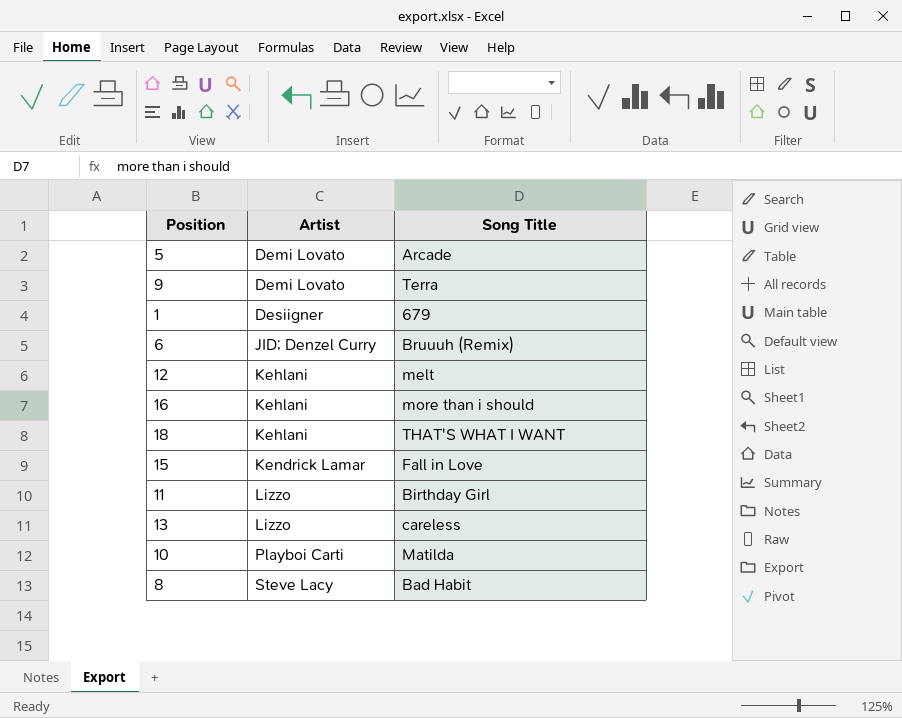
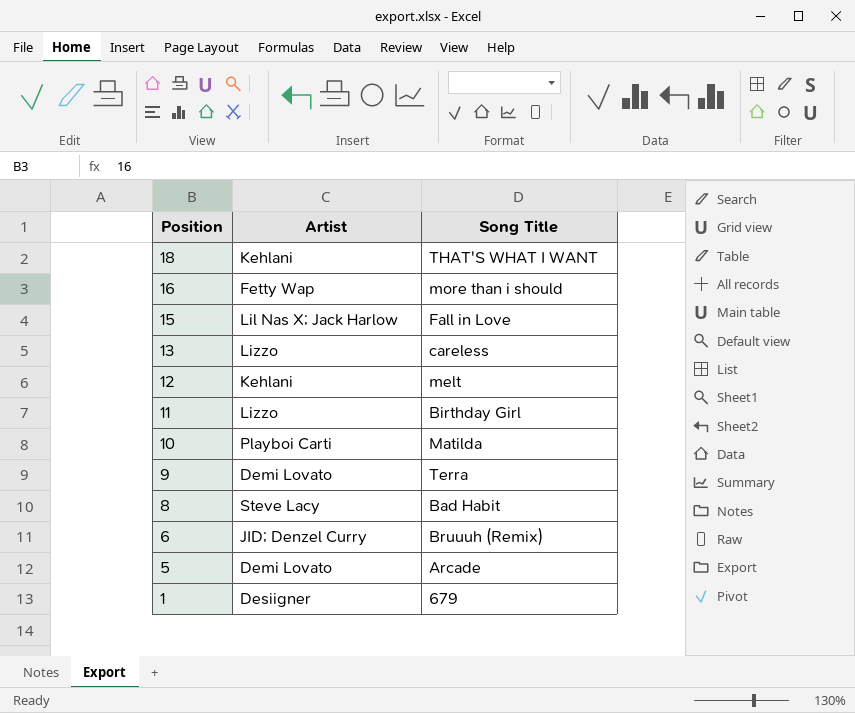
row order: Artist ascending -> Position descending
16 | Artist: Kehlani -> Fetty Wap
15 | Artist: Kendrick Lamar -> Lil Nas X; Jack Harlow

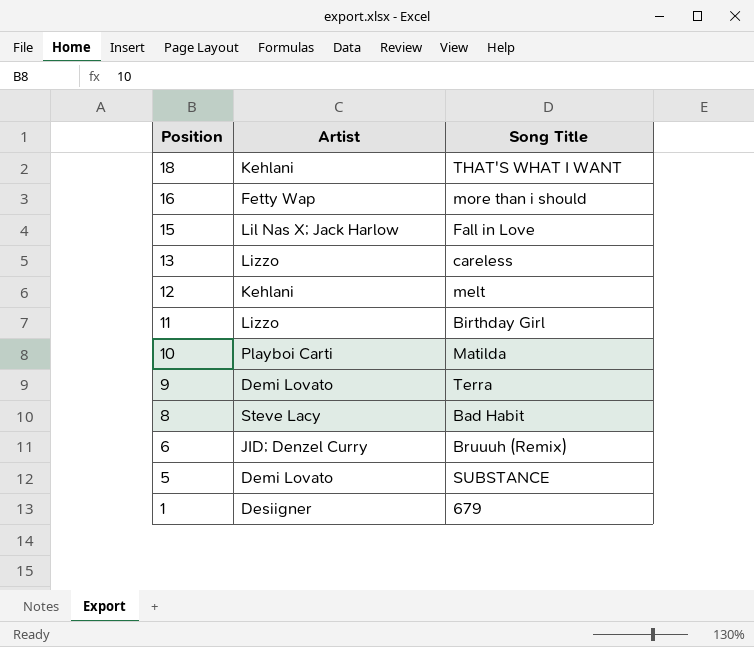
5 | Song Title: Arcade -> SUBSTANCE

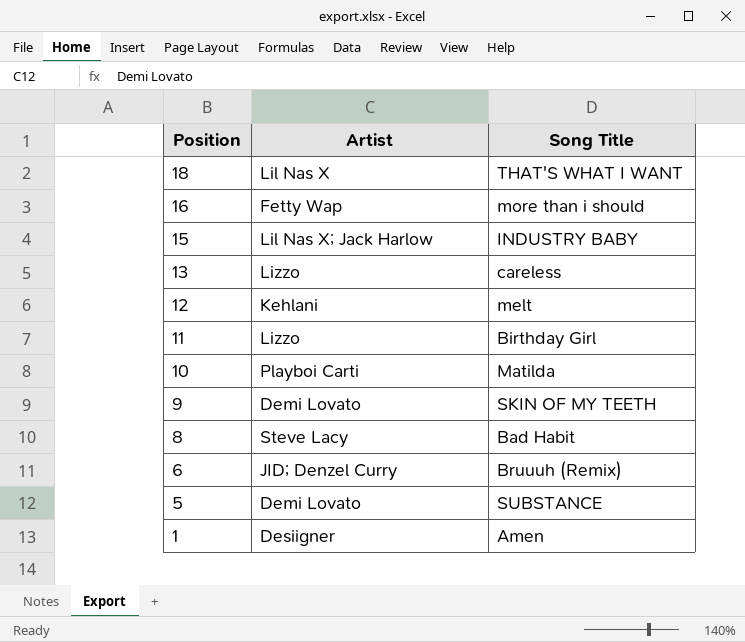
18 | Artist: Kehlani -> Lil Nas X
15 | Song Title: Fall in Love -> INDUSTRY BABY
9 | Song Title: Terra -> SKIN OF MY TEETH
1 | Song Title: 679 -> Amen

